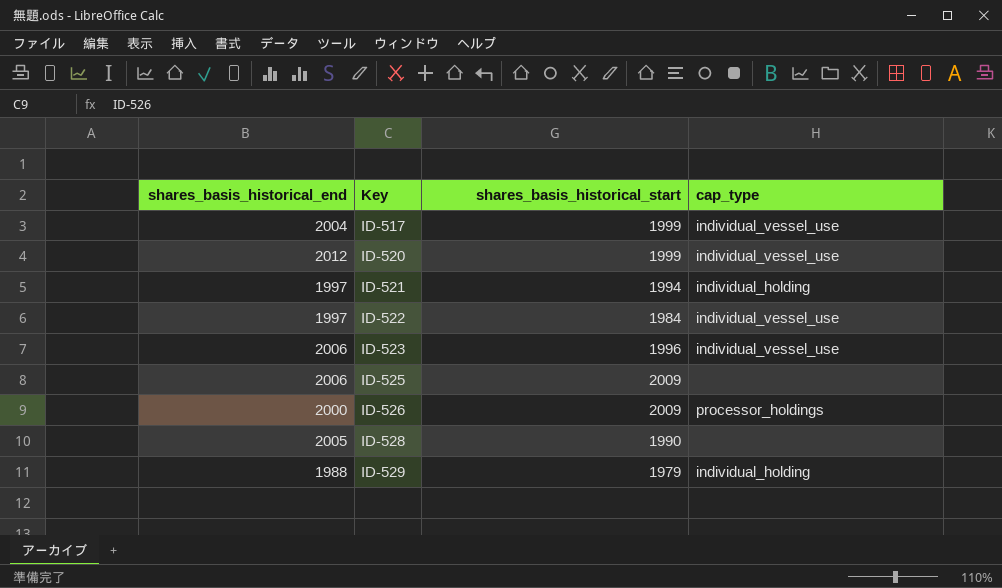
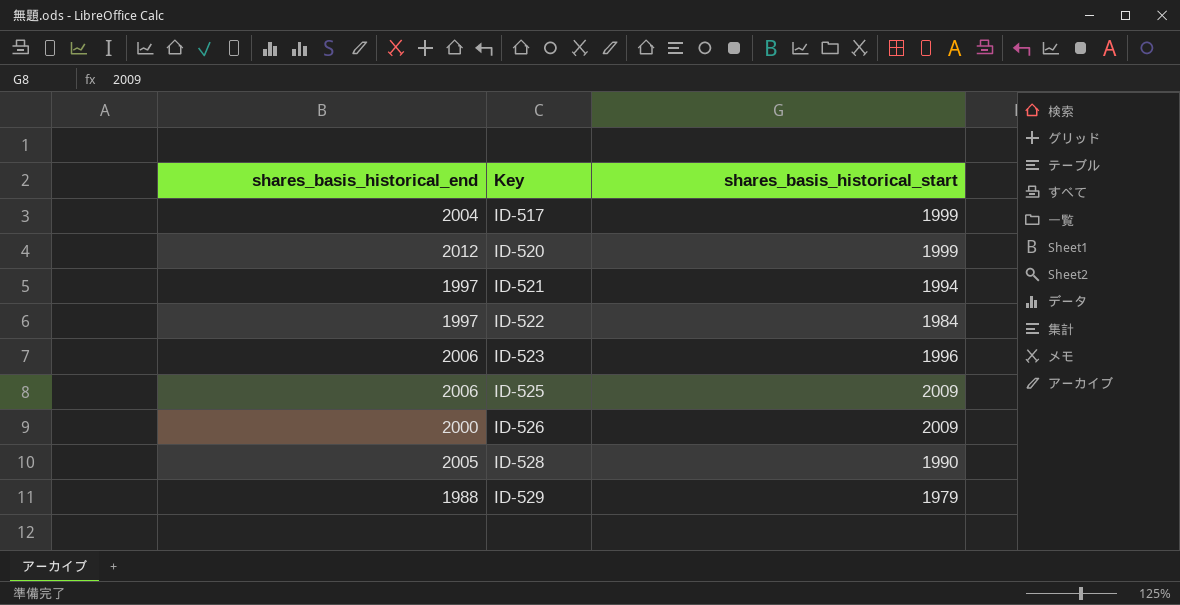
column cap_type | position: 4 -> none

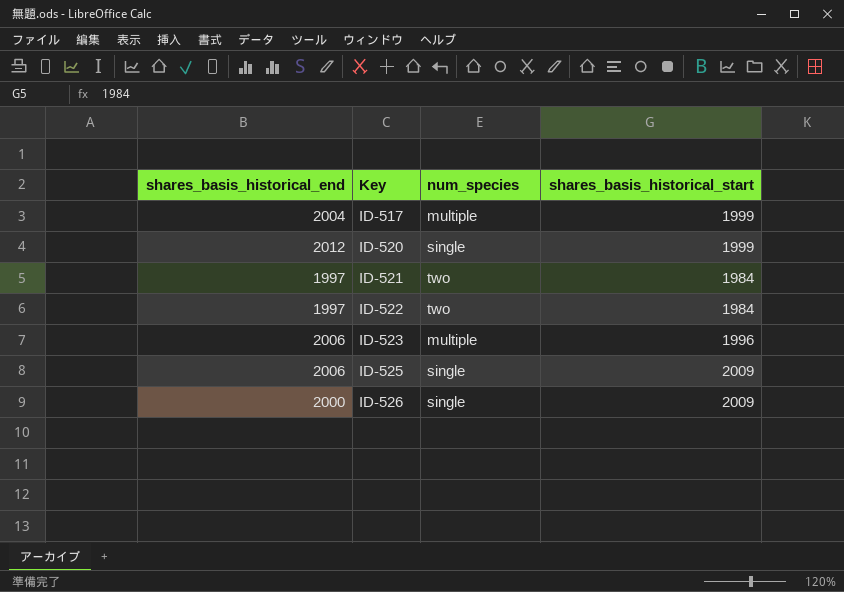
column num_species | position: none -> 3
row ID-528: 2005 | 1990 -> none
row ID-529: 1988 | 1979 -> none
ID-521 | shares_basis_historical_start: 1994 -> 1984

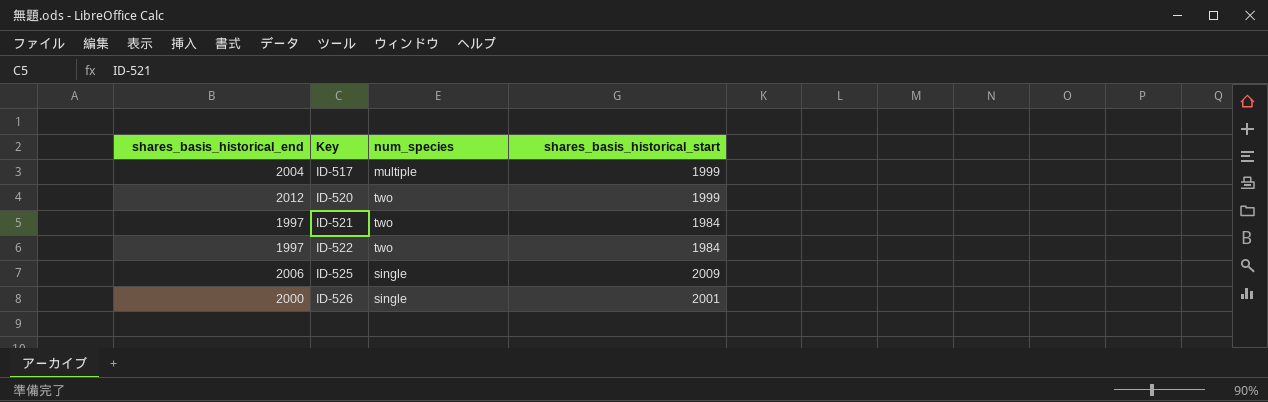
row ID-523: 2006 | multiple | 1996 -> none
ID-520 | num_species: single -> two
ID-526 | shares_basis_historical_start: 2009 -> 2001

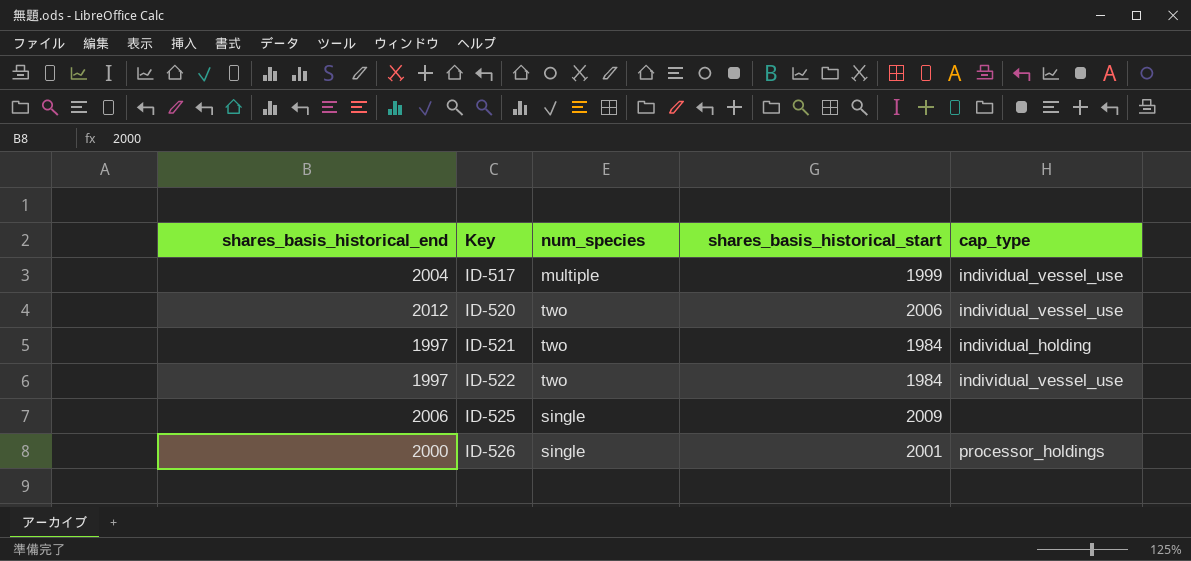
column cap_type | position: none -> 5
ID-520 | shares_basis_historical_start: 1999 -> 2006

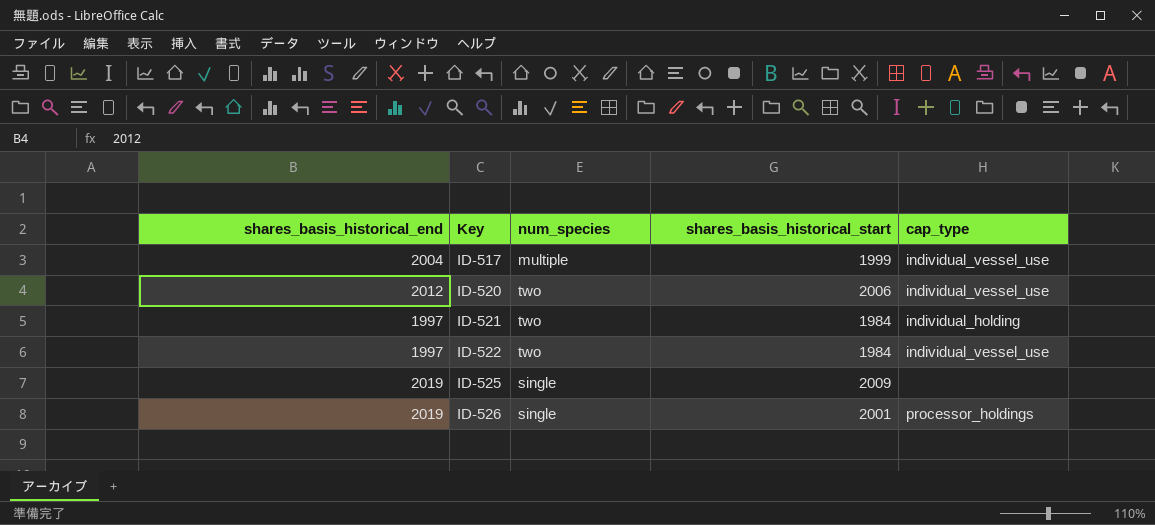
ID-525 | shares_basis_historical_end: 2006 -> 2019
ID-526 | shares_basis_historical_end: 2000 -> 2019

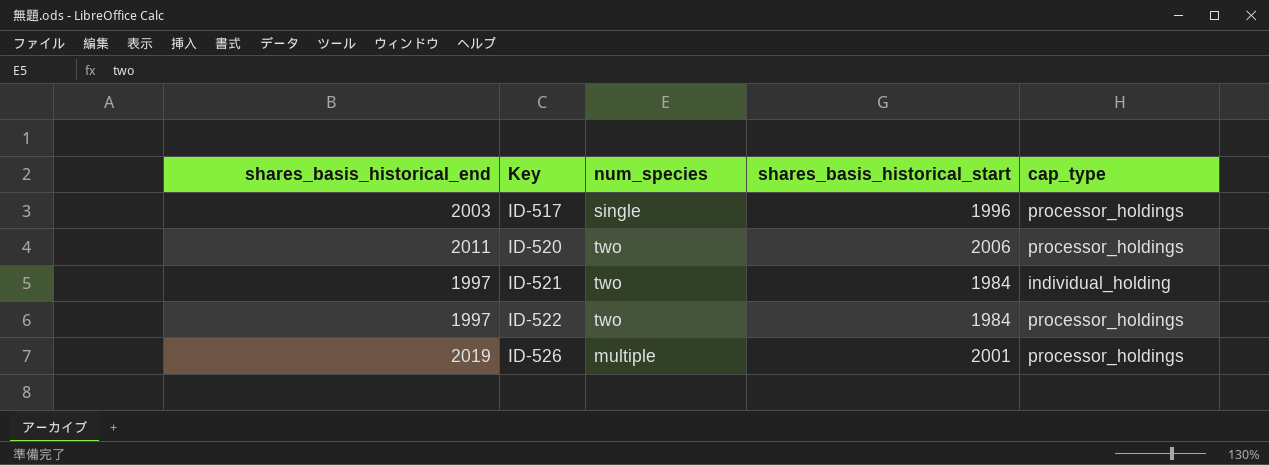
row ID-525: 2019 | single | 2009 | none -> none
ID-517 | shares_basis_historical_end: 2004 -> 2003
ID-517 | num_species: multiple -> single
ID-517 | shares_basis_historical_start: 1999 -> 1996
ID-517 | cap_type: individual_vessel_use -> processor_holdings
ID-520 | shares_basis_historical_end: 2012 -> 2011
ID-520 | cap_type: individual_vessel_use -> processor_holdings
ID-522 | cap_type: individual_vessel_use -> processor_holdings
ID-526 | num_species: single -> multiple

